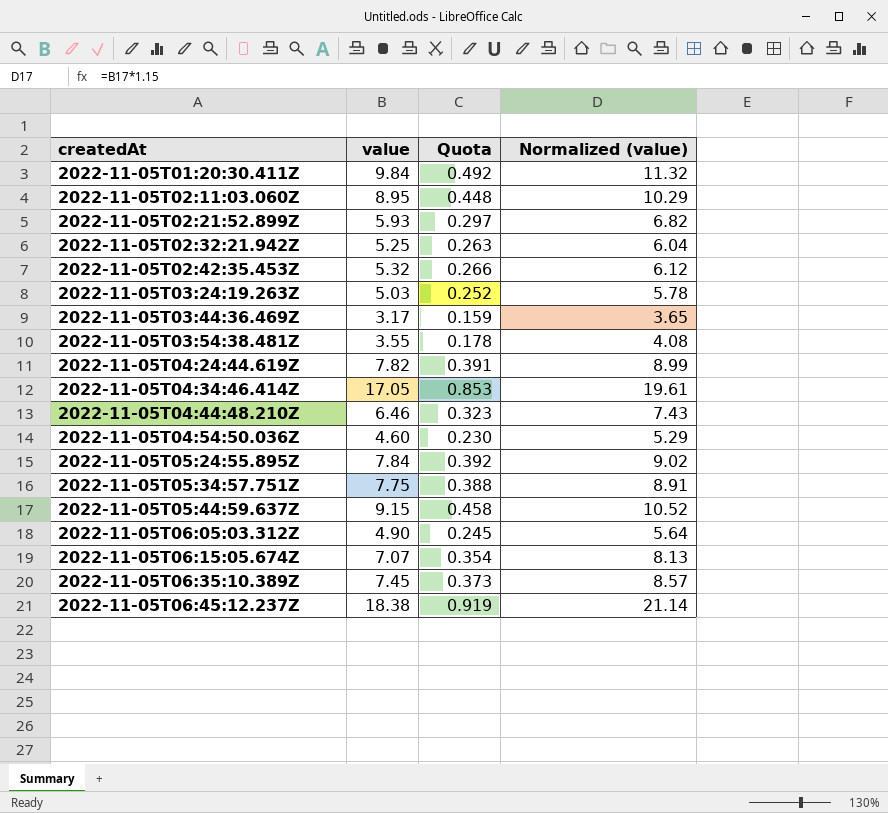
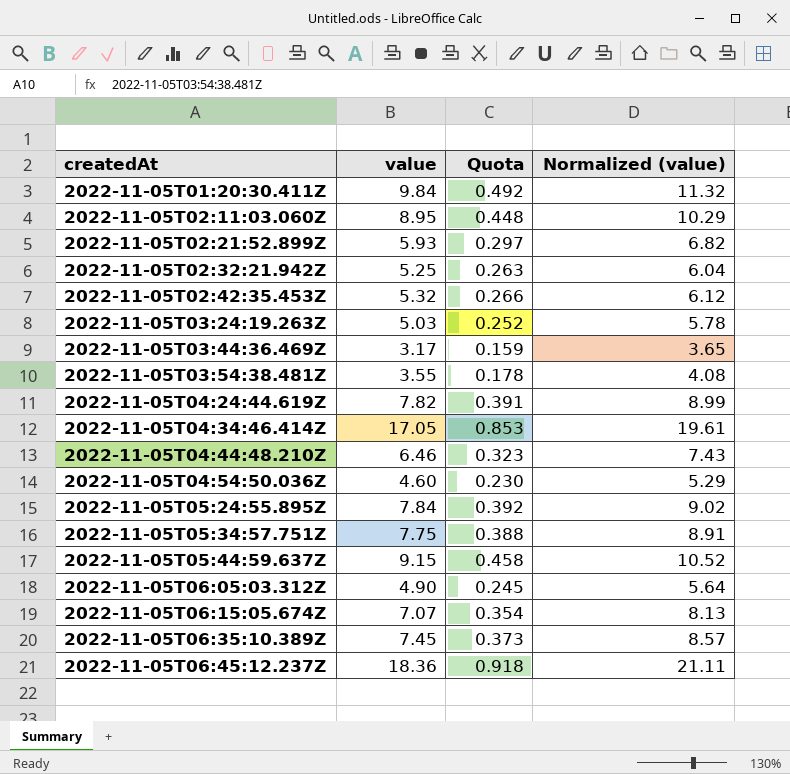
2022-11-05T06:45:12.237Z | value: 18.38 -> 18.36
2022-11-05T06:45:12.237Z | Quota: 0.919 -> 0.918
2022-11-05T06:45:12.237Z | Normalized (value): 21.14 -> 21.11

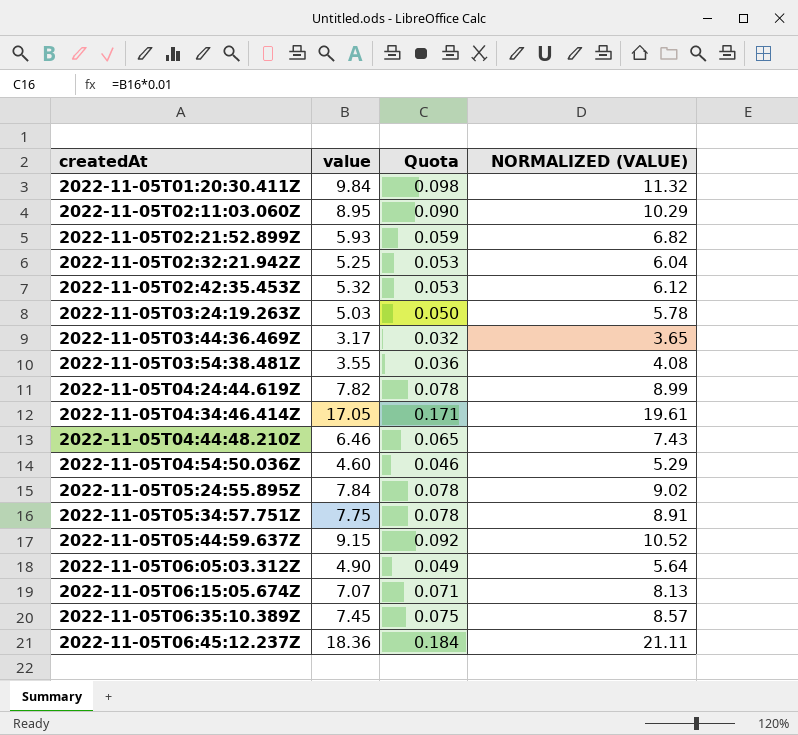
column Quota | formula: [value] * 0.05 -> [value] * 0.01
column name: Normalized (value) -> NORMALIZED (VALUE)

